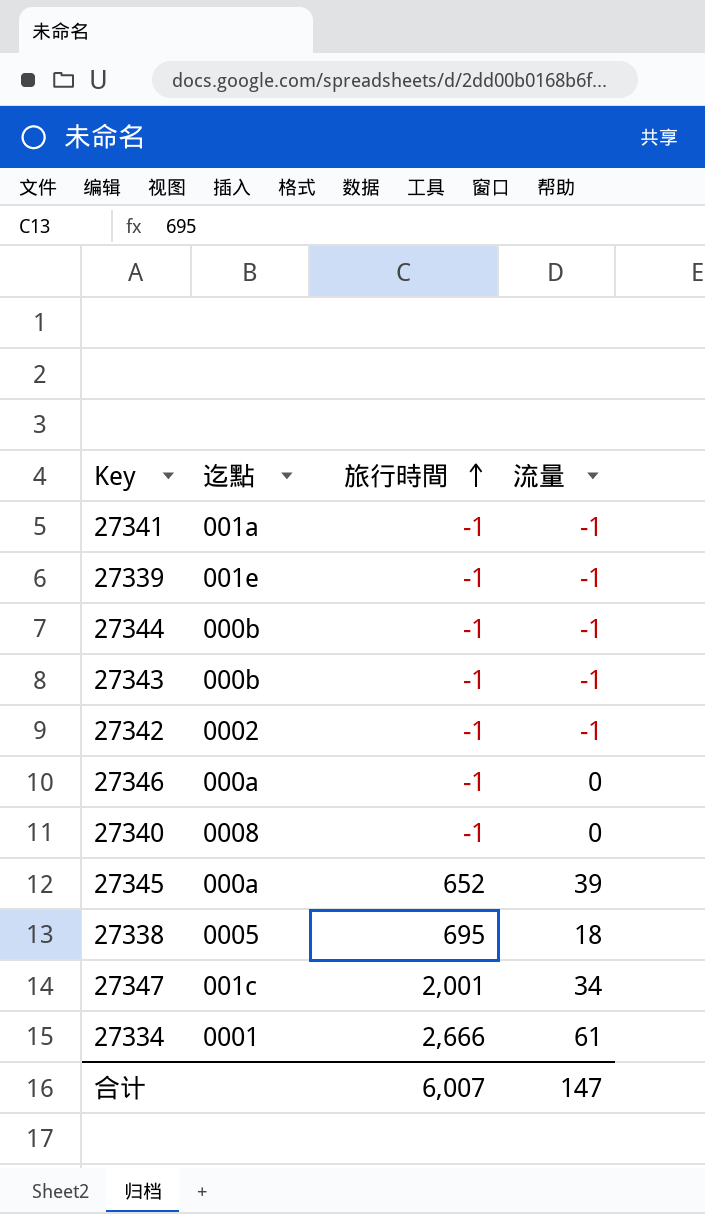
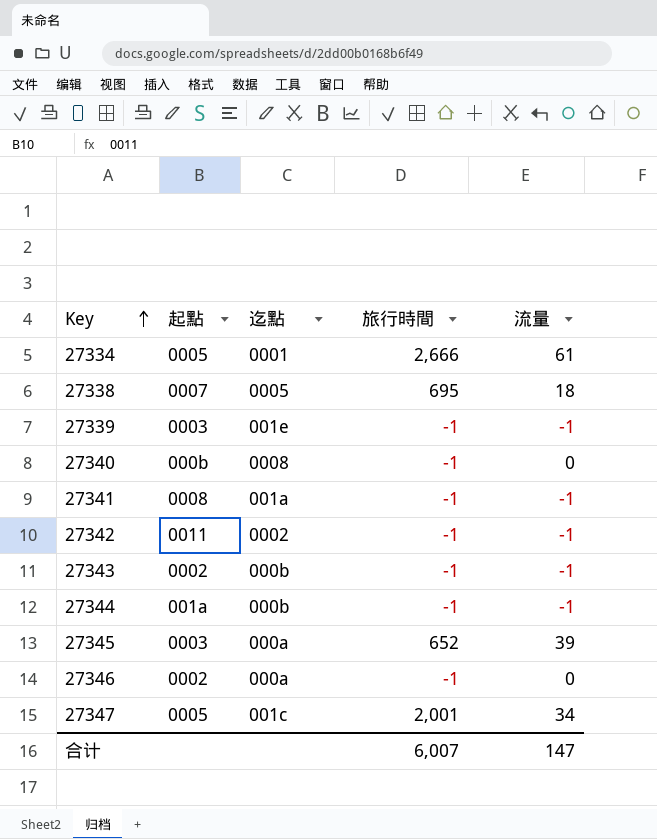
row order: 旅行時間 ascending -> Key ascending
column 起點 | position: none -> 2

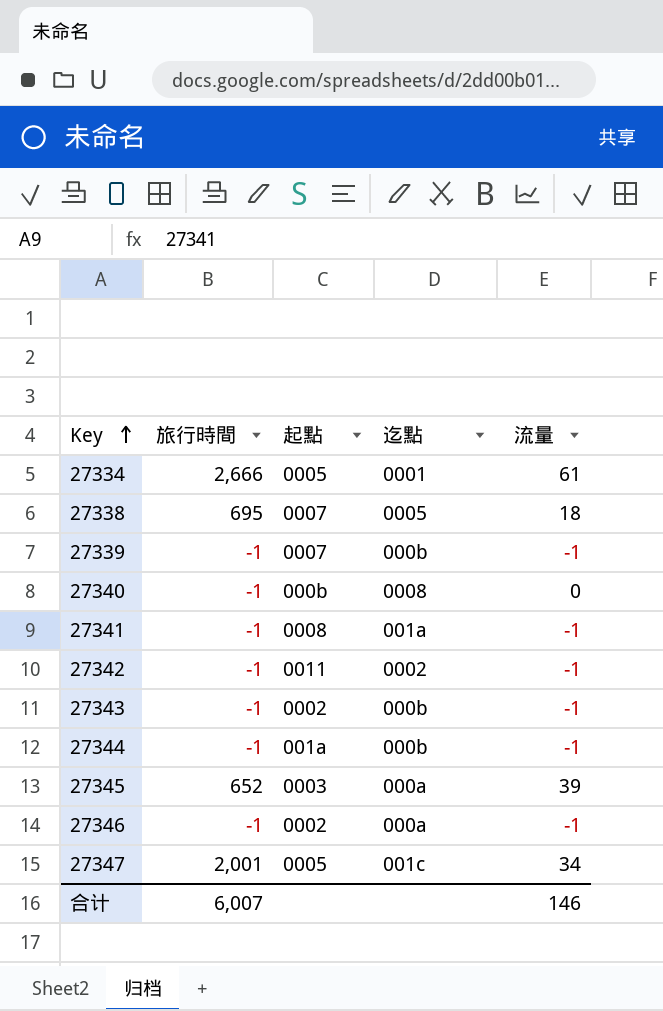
column 旅行時間 | position: 4 -> 2
27339 | 起點: 0003 -> 0007
27339 | 迄點: 001e -> 000b
27346 | 流量: 0 -> -1
合计 | 流量: 147 -> 146

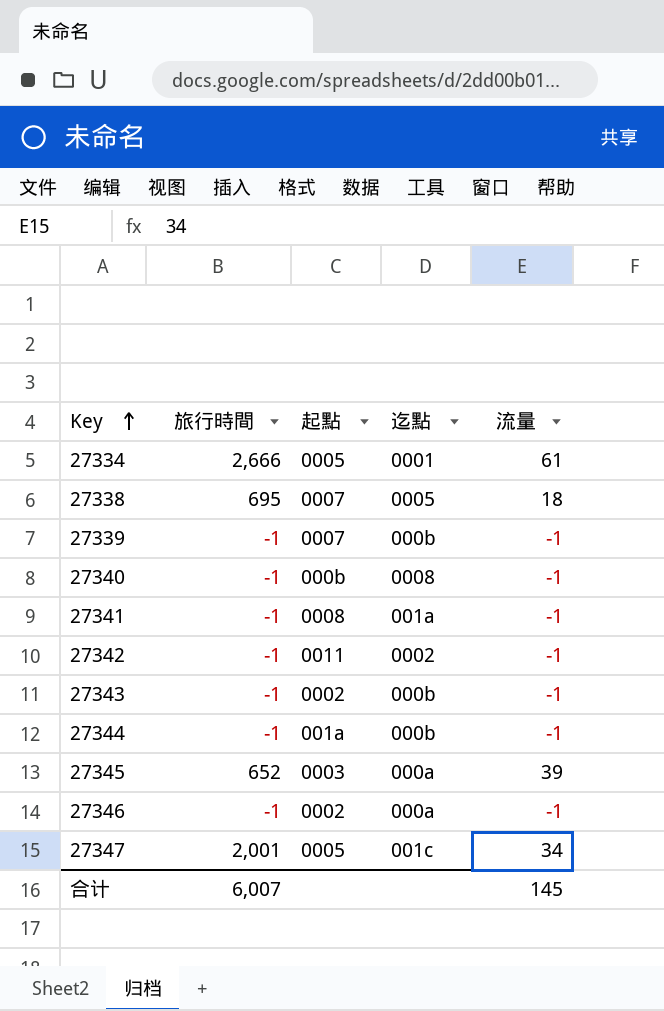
27340 | 流量: 0 -> -1
合计 | 流量: 146 -> 145

